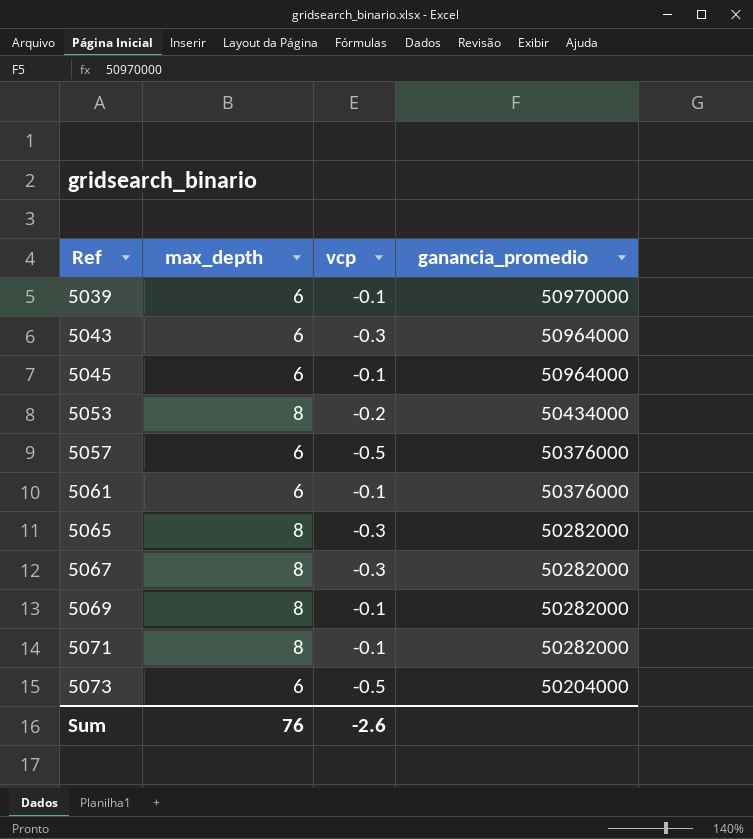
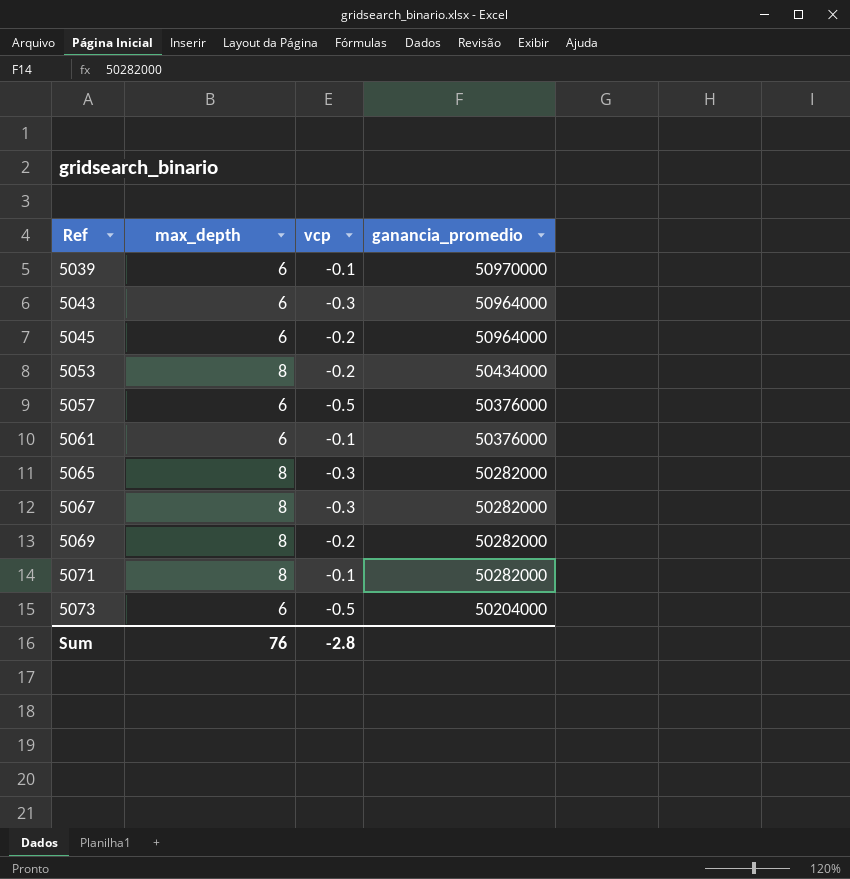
5045 | vcp: -0.1 -> -0.2
5069 | vcp: -0.1 -> -0.2
Sum | vcp: -2.6 -> -2.8

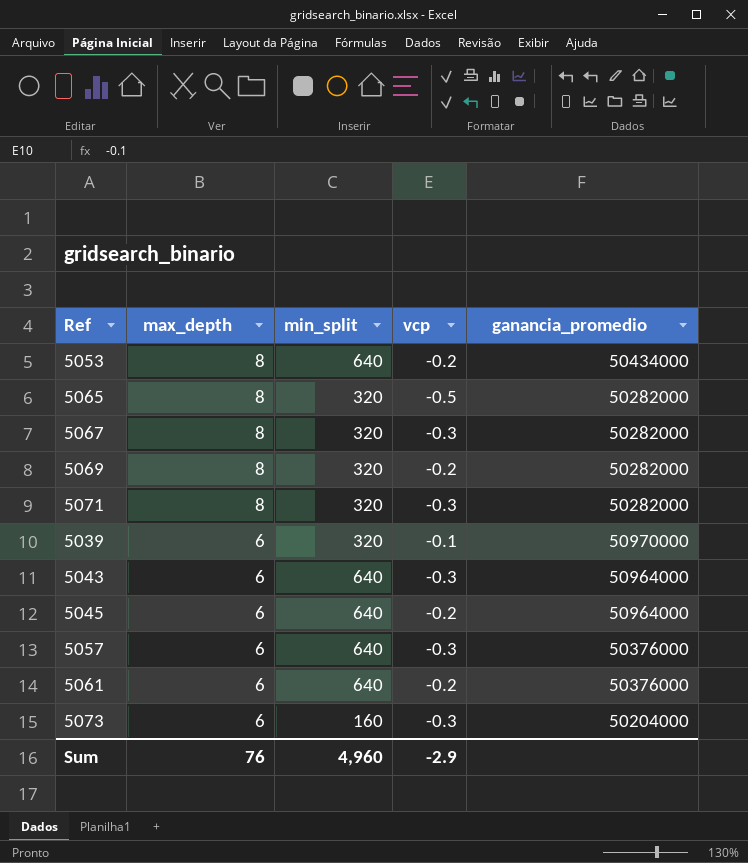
row order: Ref ascending -> max_depth descending
column min_split | position: none -> 3
5065 | vcp: -0.3 -> -0.5
5071 | vcp: -0.1 -> -0.3
5057 | vcp: -0.5 -> -0.3
5061 | vcp: -0.1 -> -0.2
5073 | vcp: -0.5 -> -0.3
Sum | vcp: -2.8 -> -2.9

